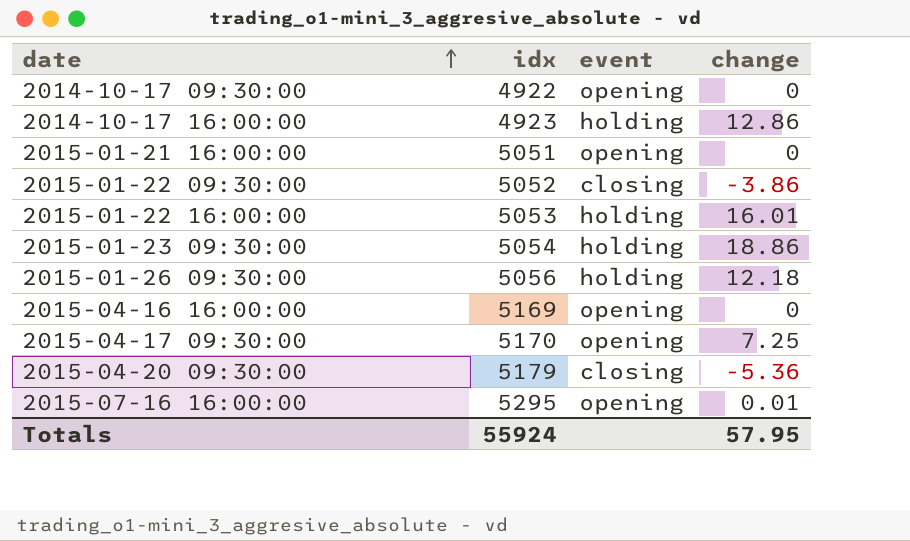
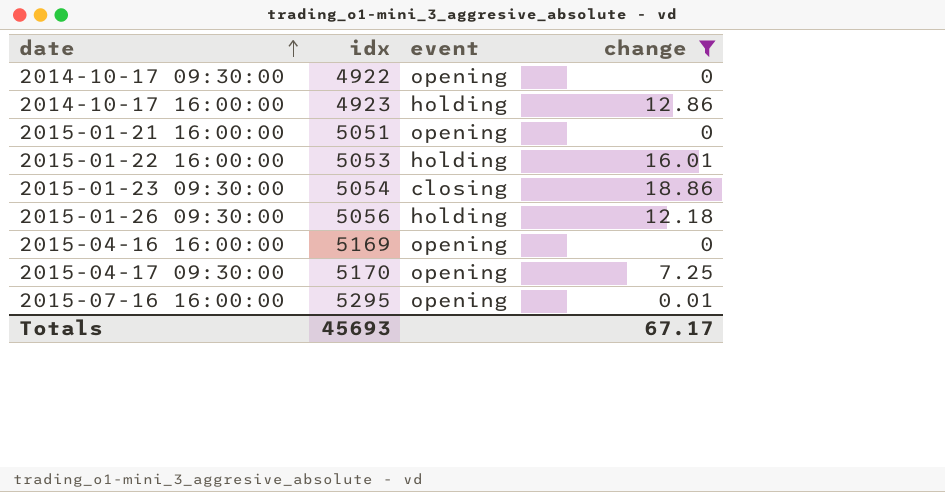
filter: none -> change >= 0
2015-01-23 09:30:00 | event: holding -> closing
Totals | idx: 55924 -> 45693
Totals | change: 57.95 -> 67.17

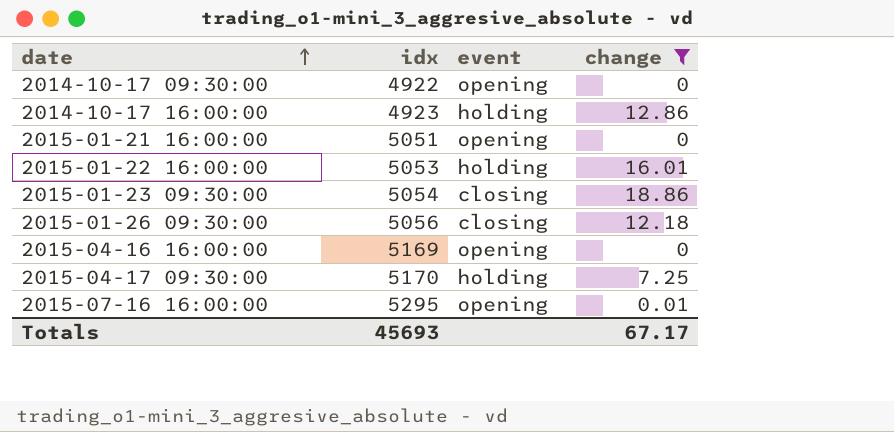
2015-01-26 09:30:00 | event: holding -> closing
2015-04-17 09:30:00 | event: opening -> holding

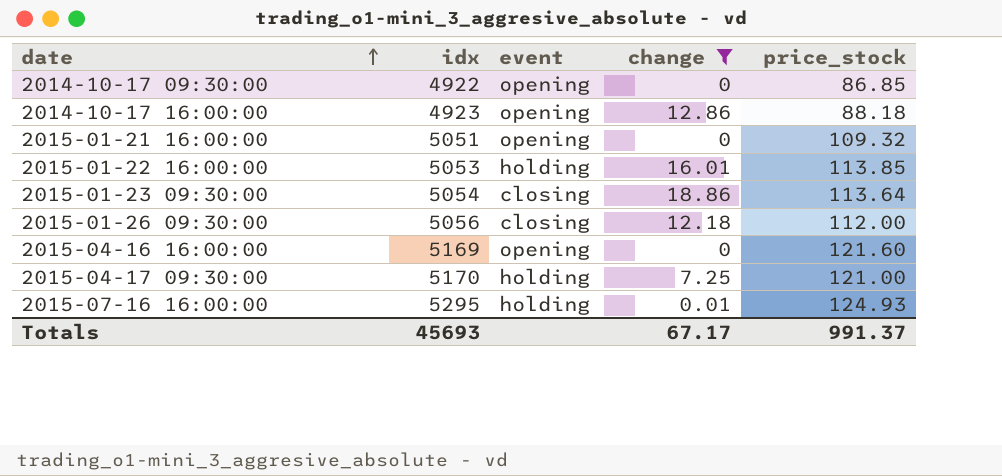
column price_stock | position: none -> 5
2014-10-17 16:00:00 | event: holding -> opening
2015-07-16 16:00:00 | event: opening -> holding

